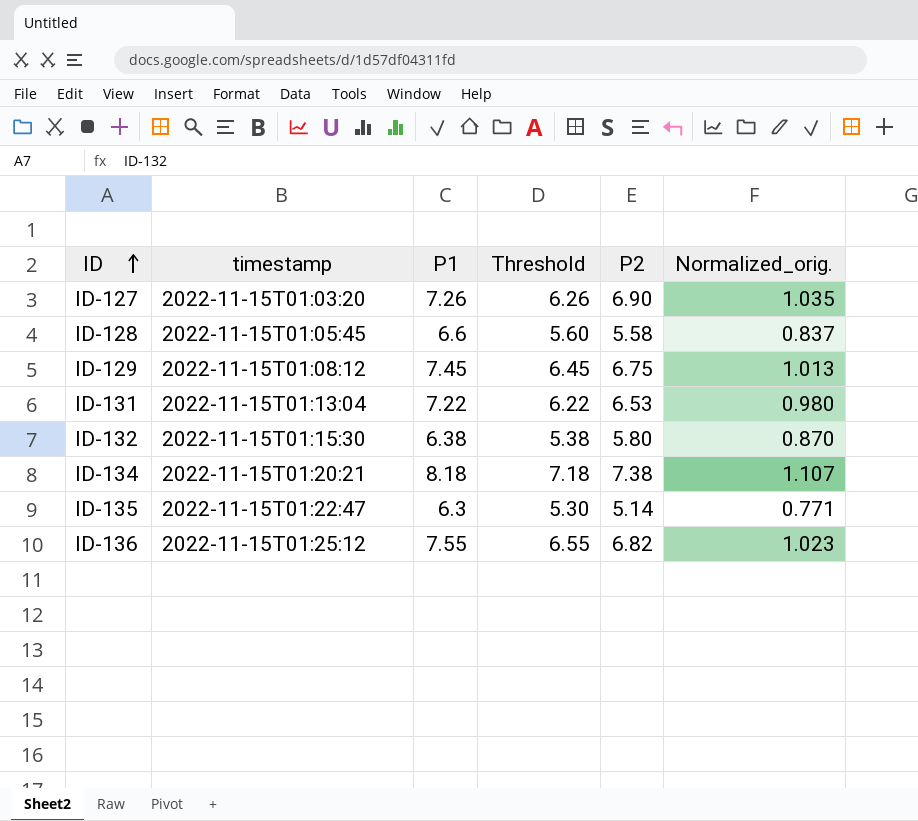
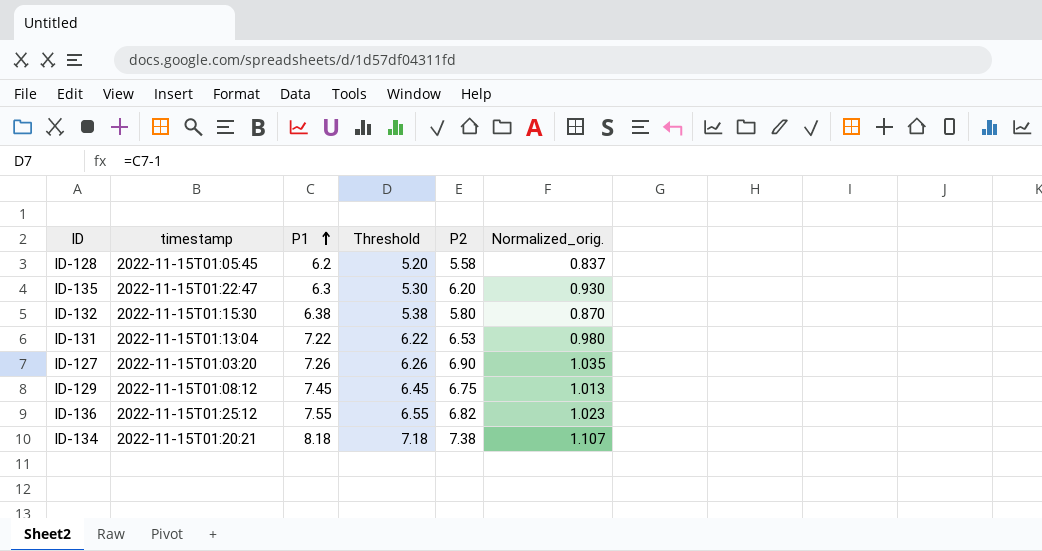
row order: ID ascending -> P1 ascending
ID-128 | P1: 6.6 -> 6.2
ID-128 | Threshold: 5.60 -> 5.20
ID-135 | P2: 5.14 -> 6.20
ID-135 | Normalized_orig.: 0.771 -> 0.930

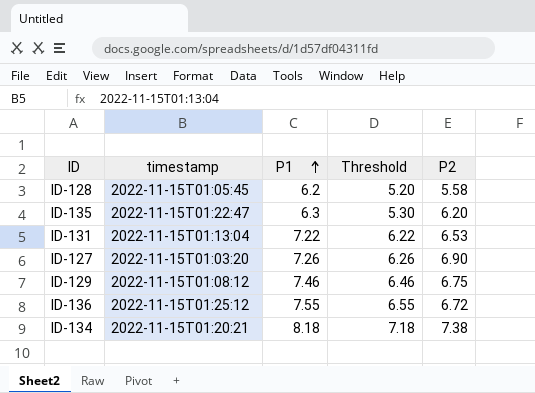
column Normalized_orig. | formula: [P2] * 0.15 -> none
row ID-132: 2022-11-15T01:15:30 | 6.38 | 5.38 | 5.80 | 0.870 -> none
ID-129 | P1: 7.45 -> 7.46
ID-129 | Threshold: 6.45 -> 6.46
ID-136 | P2: 6.82 -> 6.72

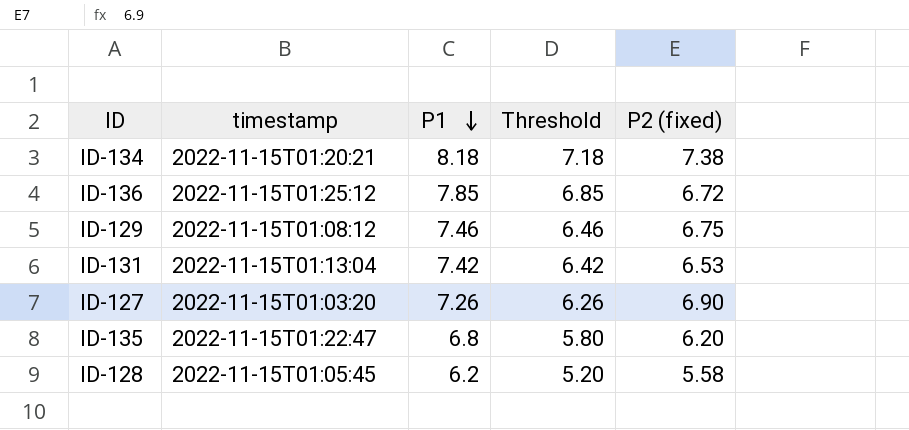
row order: P1 ascending -> P1 descending
column name: P2 -> P2 (fixed)
ID-136 | P1: 7.55 -> 7.85
ID-136 | Threshold: 6.55 -> 6.85
ID-131 | P1: 7.22 -> 7.42
ID-131 | Threshold: 6.22 -> 6.42
ID-135 | P1: 6.3 -> 6.8
ID-135 | Threshold: 5.30 -> 5.80

